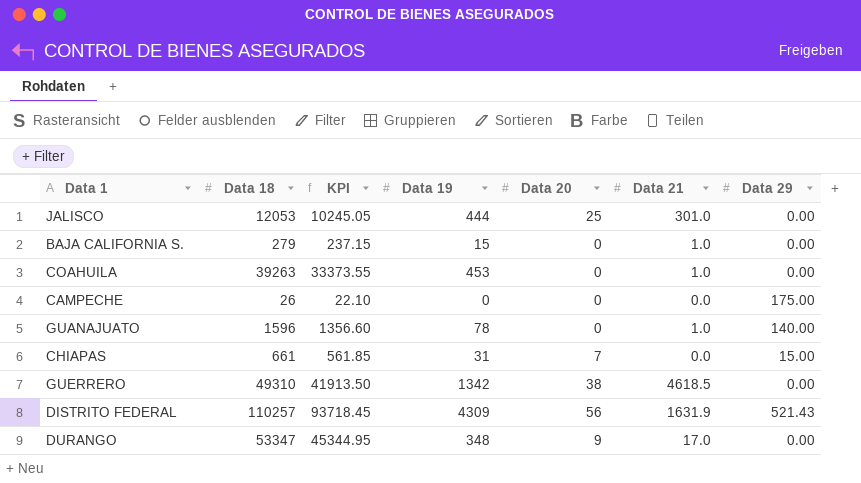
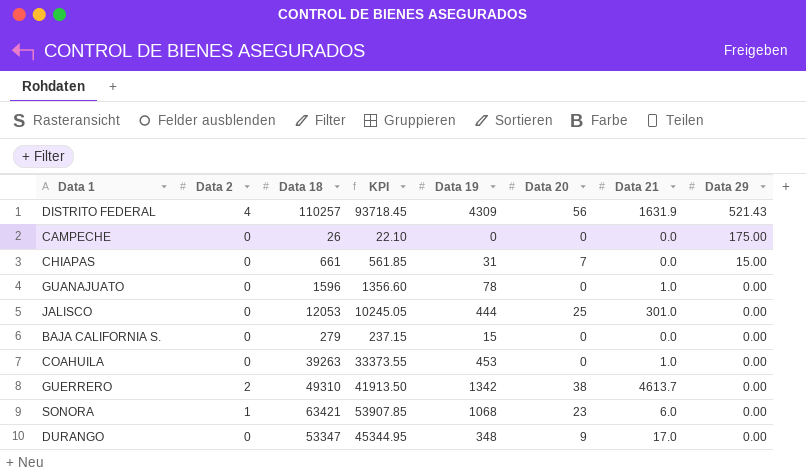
row order: none -> Data 29 descending
column Data 2 | position: none -> 2
GUANAJUATO | Data 29: 140.00 -> 0.00
BAJA CALIFORNIA S. | Data 21: 1.0 -> 0.0
GUERRERO | Data 21: 4618.5 -> 4613.7
row SONORA: none -> 1 | 63421 | 53907.85 | 1068 | 23 | 6.0 | 0.00

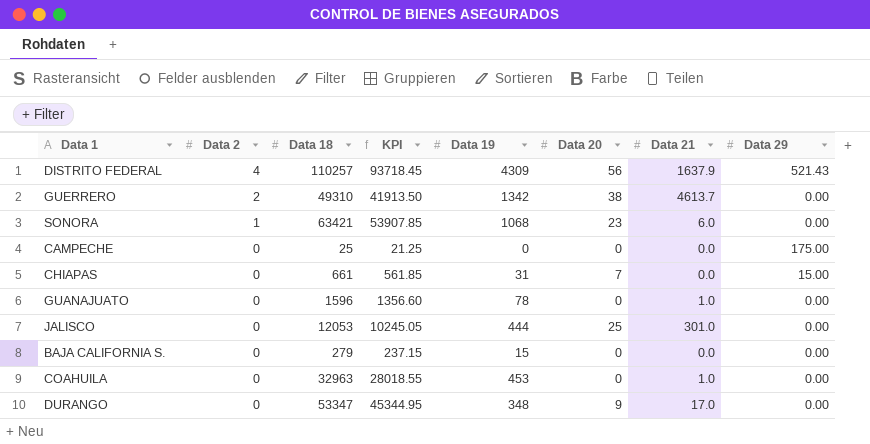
row order: Data 29 descending -> Data 2 descending
DISTRITO FEDERAL | Data 21: 1631.9 -> 1637.9
CAMPECHE | Data 18: 26 -> 25
CAMPECHE | KPI: 22.10 -> 21.25
COAHUILA | Data 18: 39263 -> 32963
COAHUILA | KPI: 33373.55 -> 28018.55

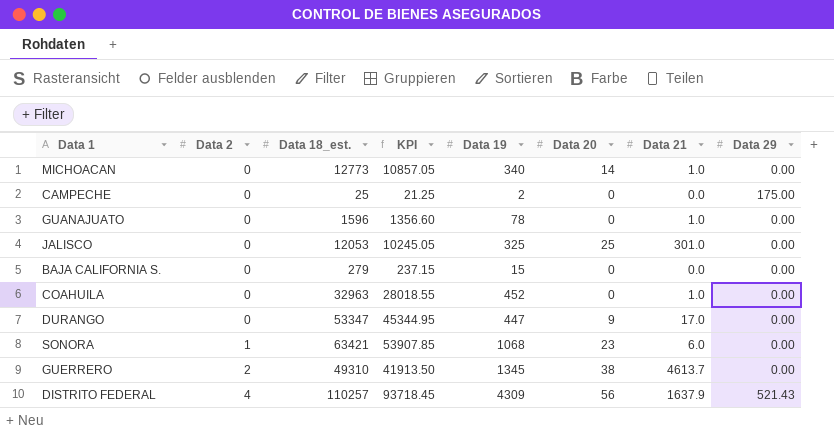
row order: Data 2 descending -> Data 2 ascending
column name: Data 18 -> Data 18_est.
row CHIAPAS: 0 | 661 | 561.85 | 31 | 7 | 0.0 | 15.00 -> none
row MICHOACAN: none -> 0 | 12773 | 10857.05 | 340 | 14 | 1.0 | 0.00
CAMPECHE | Data 19: 0 -> 2
JALISCO | Data 19: 444 -> 325
COAHUILA | Data 19: 453 -> 452
DURANGO | Data 19: 348 -> 447
GUERRERO | Data 19: 1342 -> 1345

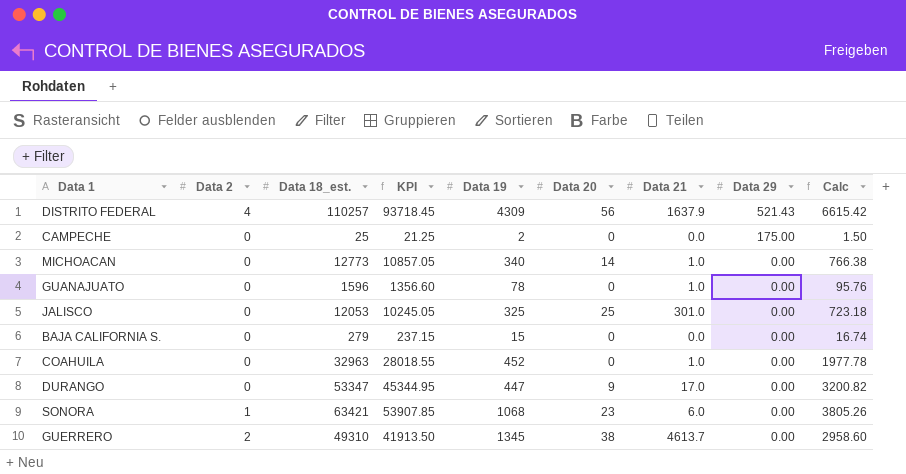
row order: Data 2 ascending -> Data 29 descending
column Calc | formula: none -> [Data 18_est.] * 0.06

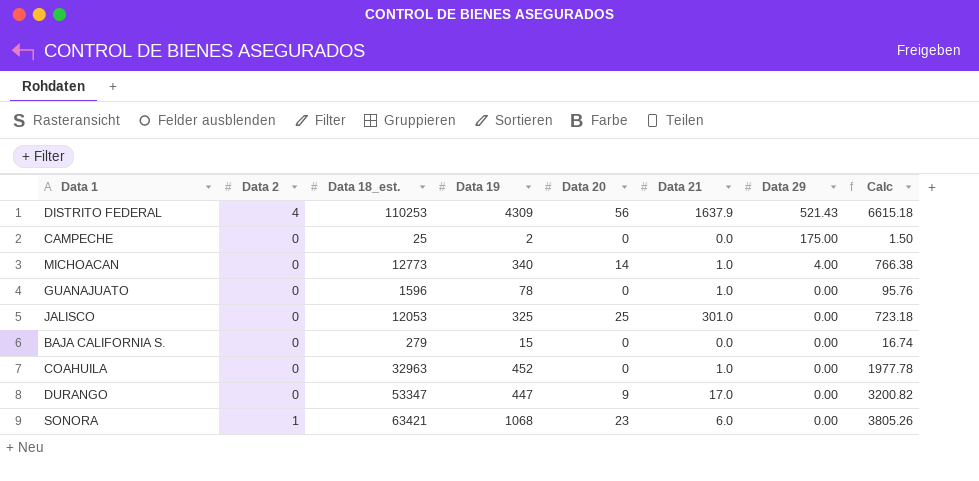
column KPI | formula: [Data 18_est.] * 0.85 -> none
row GUERRERO: 2 | 49310 | 41913.50 | 1345 | 38 | 4613.7 | 0.00 | 2958.60 -> none
DISTRITO FEDERAL | Data 18_est.: 110257 -> 110253
DISTRITO FEDERAL | Calc: 6615.42 -> 6615.18
MICHOACAN | Data 29: 0.00 -> 4.00

